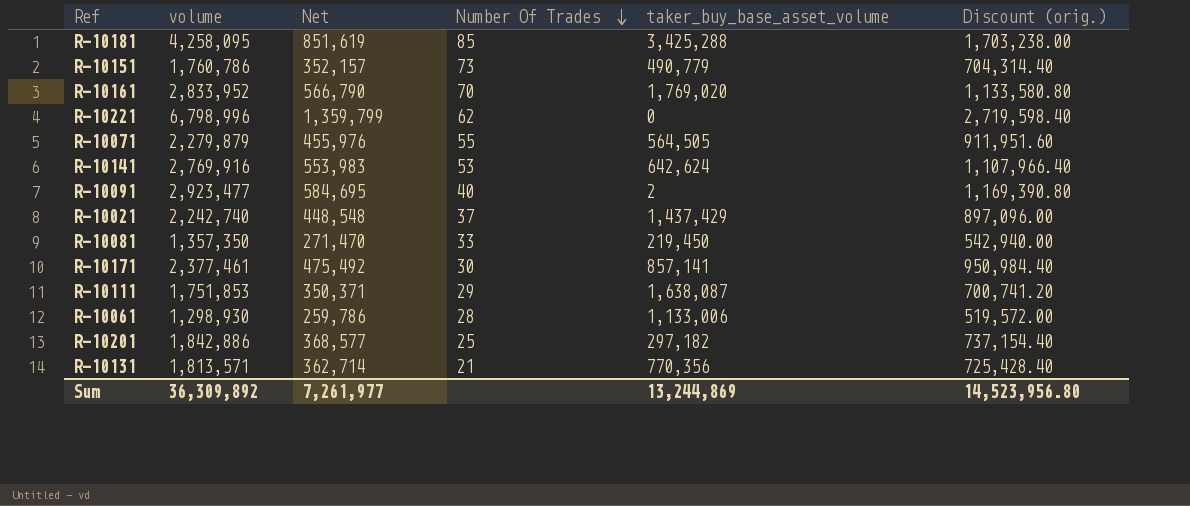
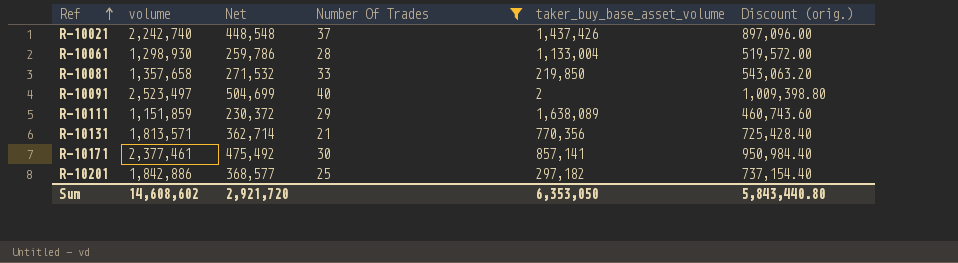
filter: none -> Number Of Trades <= 40
row order: Number Of Trades descending -> Ref ascending
R-10021 | taker_buy_base_asset_volume: 1,437,429 -> 1,437,426
R-10061 | taker_buy_base_asset_volume: 1,133,006 -> 1,133,004
R-10081 | volume: 1,357,350 -> 1,357,658
R-10081 | Net: 271,470 -> 271,532
R-10081 | taker_buy_base_asset_volume: 219,450 -> 219,850
R-10081 | Discount (orig.): 542,940.00 -> 543,063.20
R-10091 | volume: 2,923,477 -> 2,523,497
R-10091 | Net: 584,695 -> 504,699
R-10091 | Discount (orig.): 1,169,390.80 -> 1,009,398.80
R-10111 | volume: 1,751,853 -> 1,151,859
R-10111 | Net: 350,371 -> 230,372
R-10111 | taker_buy_base_asset_volume: 1,638,087 -> 1,638,089
R-10111 | Discount (orig.): 700,741.20 -> 460,743.60
Sum | volume: 36,309,892 -> 14,608,602
Sum | Net: 7,261,977 -> 2,921,720
Sum | taker_buy_base_asset_volume: 13,244,869 -> 6,353,050
Sum | Discount (orig.): 14,523,956.80 -> 5,843,440.80

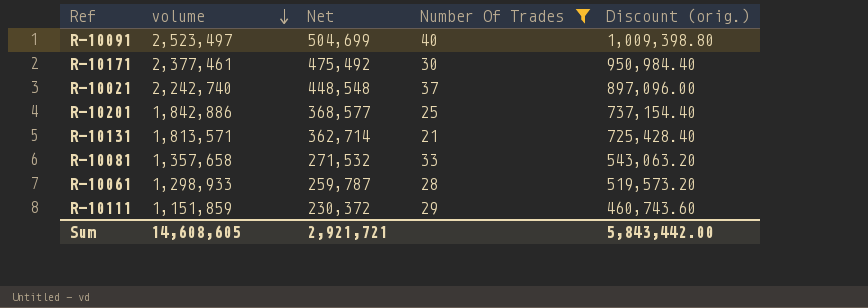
row order: Ref ascending -> volume descending
column taker_buy_base_asset_volume | position: 5 -> none
R-10061 | volume: 1,298,930 -> 1,298,933
R-10061 | Net: 259,786 -> 259,787
R-10061 | Discount (orig.): 519,572.00 -> 519,573.20
Sum | volume: 14,608,602 -> 14,608,605
Sum | Net: 2,921,720 -> 2,921,721
Sum | Discount (orig.): 5,843,440.80 -> 5,843,442.00

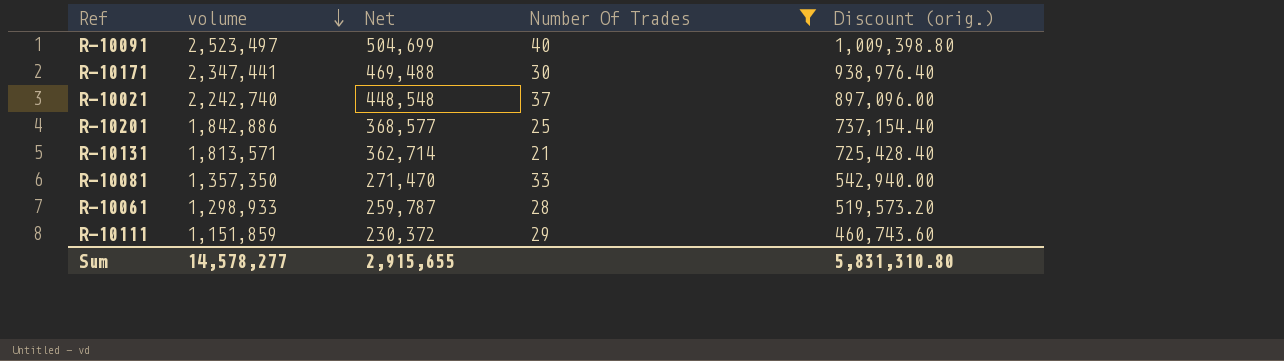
R-10171 | volume: 2,377,461 -> 2,347,441
R-10171 | Net: 475,492 -> 469,488
R-10171 | Discount (orig.): 950,984.40 -> 938,976.40
R-10081 | volume: 1,357,658 -> 1,357,350
R-10081 | Net: 271,532 -> 271,470
R-10081 | Discount (orig.): 543,063.20 -> 542,940.00
Sum | volume: 14,608,605 -> 14,578,277
Sum | Net: 2,921,721 -> 2,915,655
Sum | Discount (orig.): 5,843,442.00 -> 5,831,310.80

